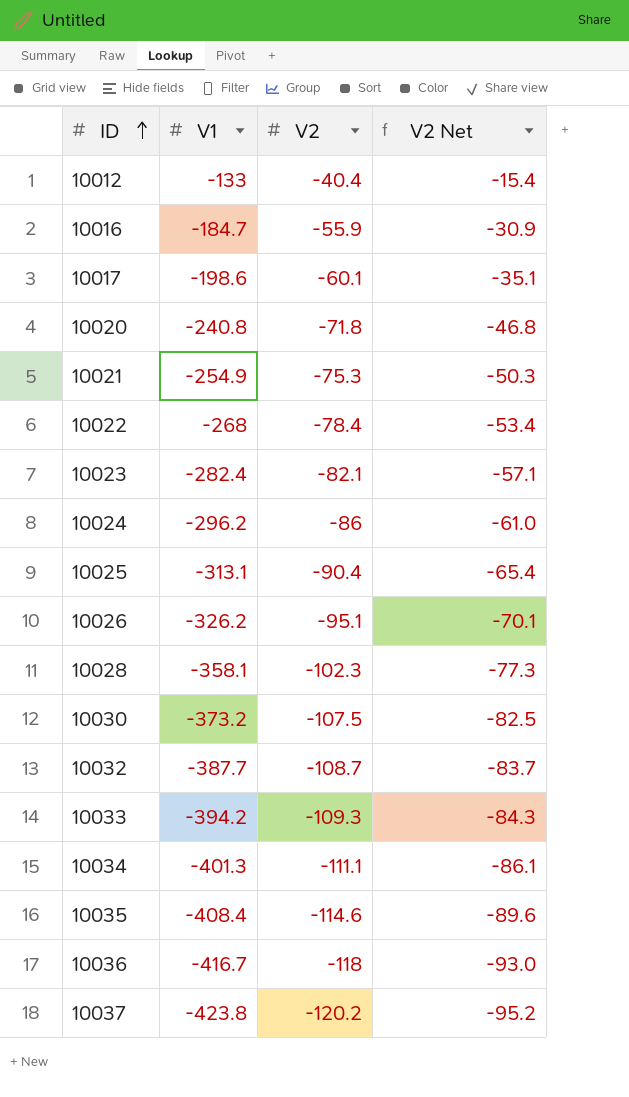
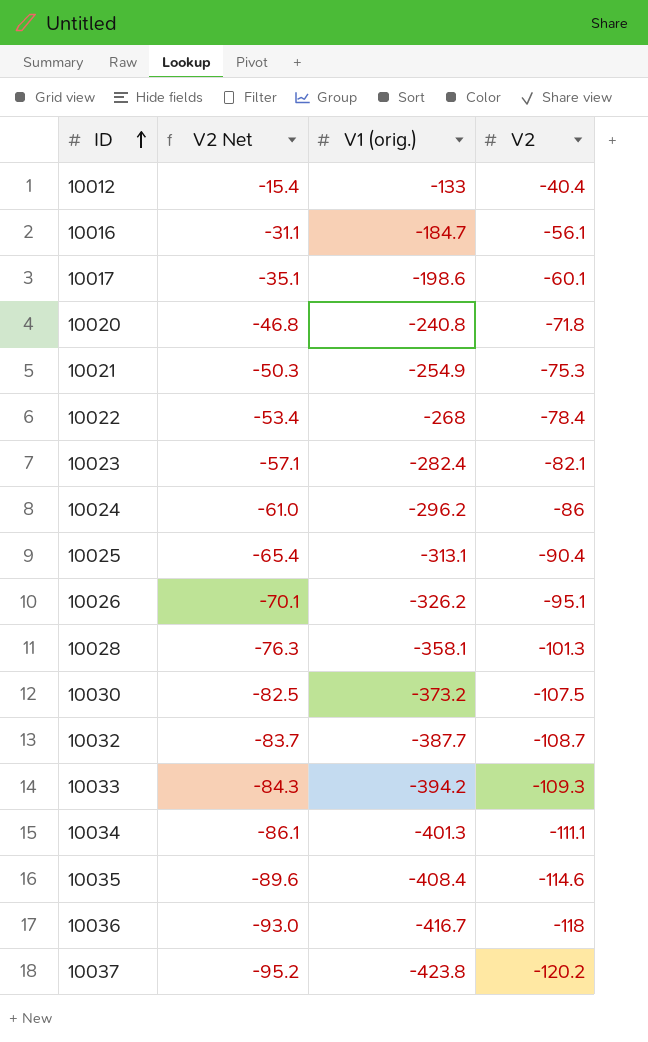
column V2 Net | position: 4 -> 2
column name: V1 -> V1 (orig.)
10016 | V2 Net: -30.9 -> -31.1
10016 | V2: -55.9 -> -56.1
10028 | V2 Net: -77.3 -> -76.3
10028 | V2: -102.3 -> -101.3

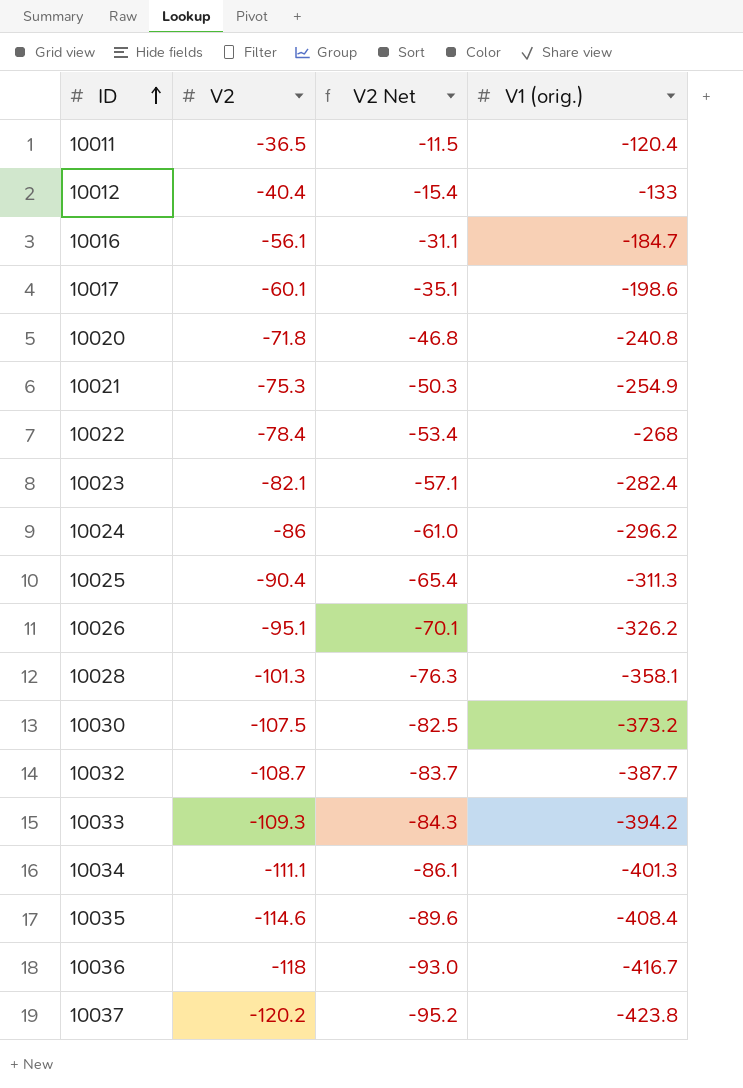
column V2 | position: 4 -> 2
row 10011: none -> -36.5 | -11.5 | -120.4
10025 | V1 (orig.): -313.1 -> -311.3

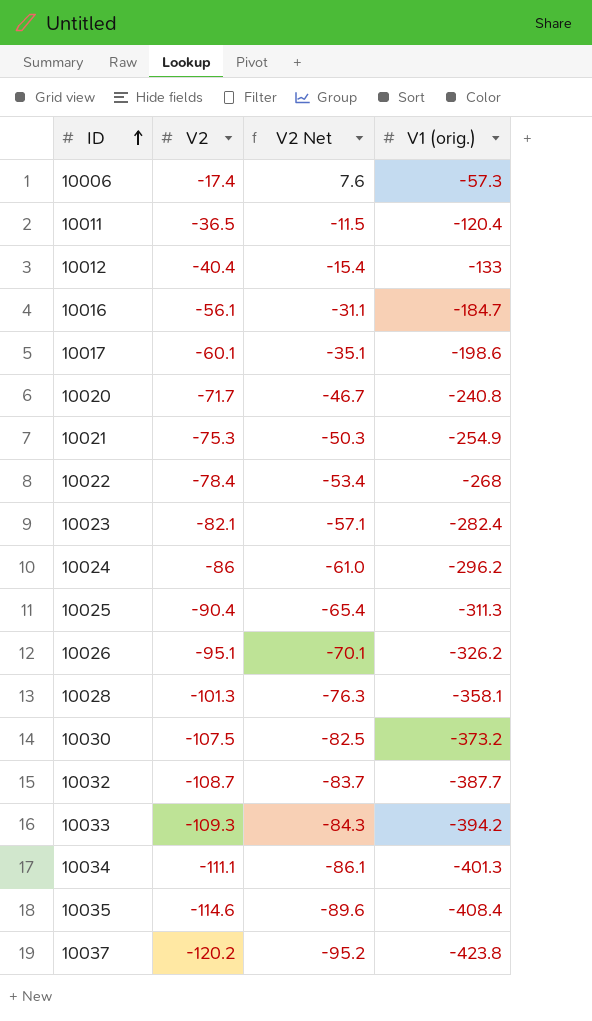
row 10036: -118 | -93.0 | -416.7 -> none
row 10006: none -> -17.4 | 7.6 | -57.3
10020 | V2: -71.8 -> -71.7
10020 | V2 Net: -46.8 -> -46.7

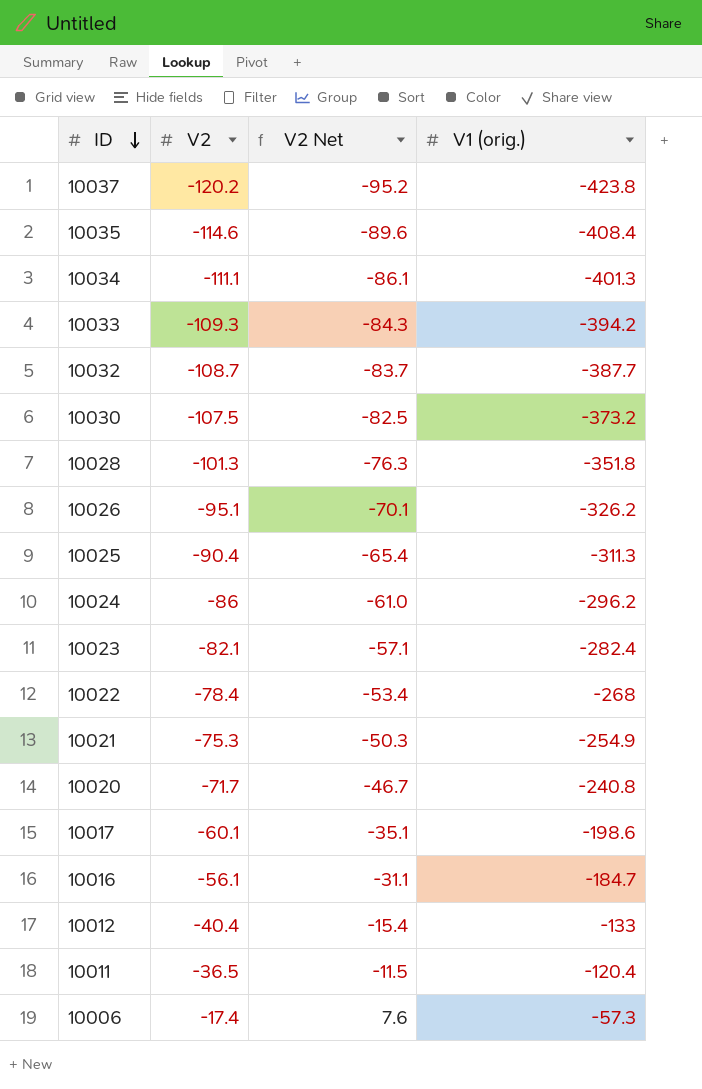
row order: ID ascending -> ID descending
10028 | V1 (orig.): -358.1 -> -351.8

